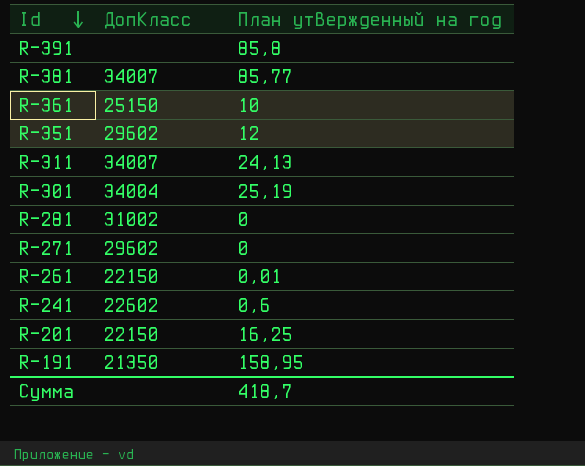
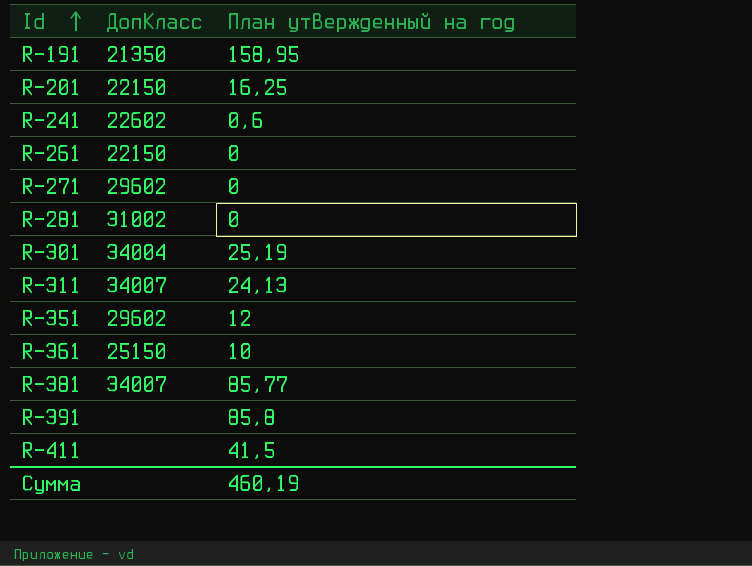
row order: Id descending -> Id ascending
R-261 | План утвержденный на год: 0,01 -> 0
row R-411: none -> none | 41,5
Сумма | План утвержденный на год: 418,7 -> 460,19

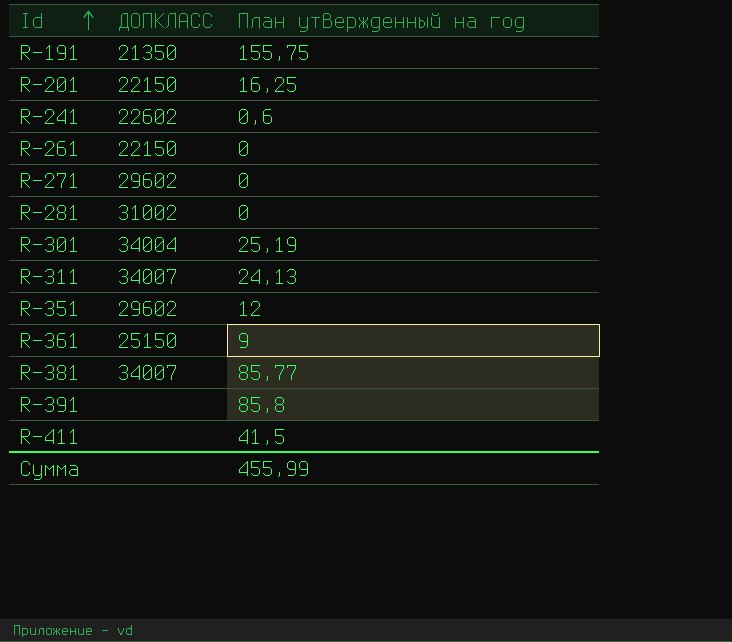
column name: ДопКласс -> ДОПКЛАСС
R-191 | План утвержденный на год: 158,95 -> 155,75
R-361 | План утвержденный на год: 10 -> 9
Сумма | План утвержденный на год: 460,19 -> 455,99

